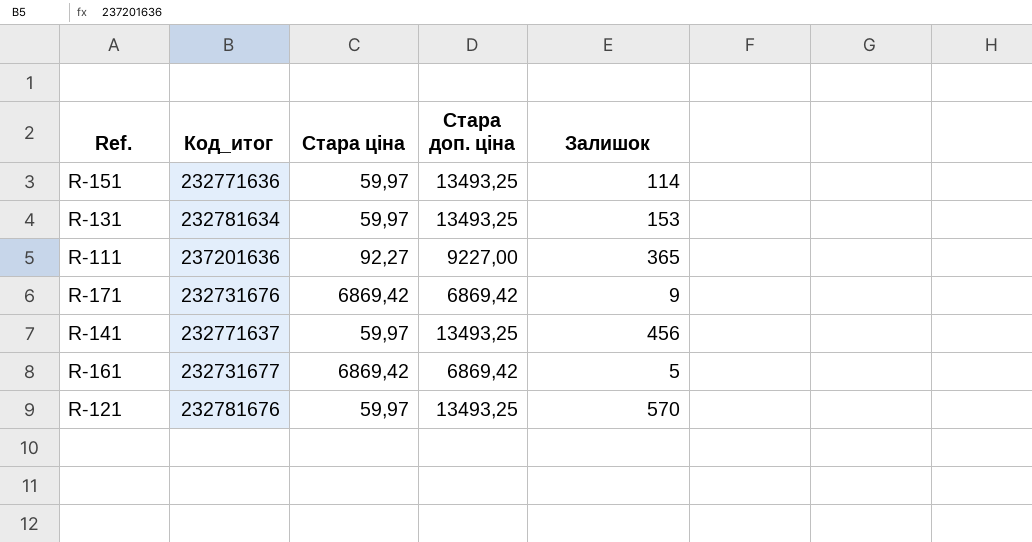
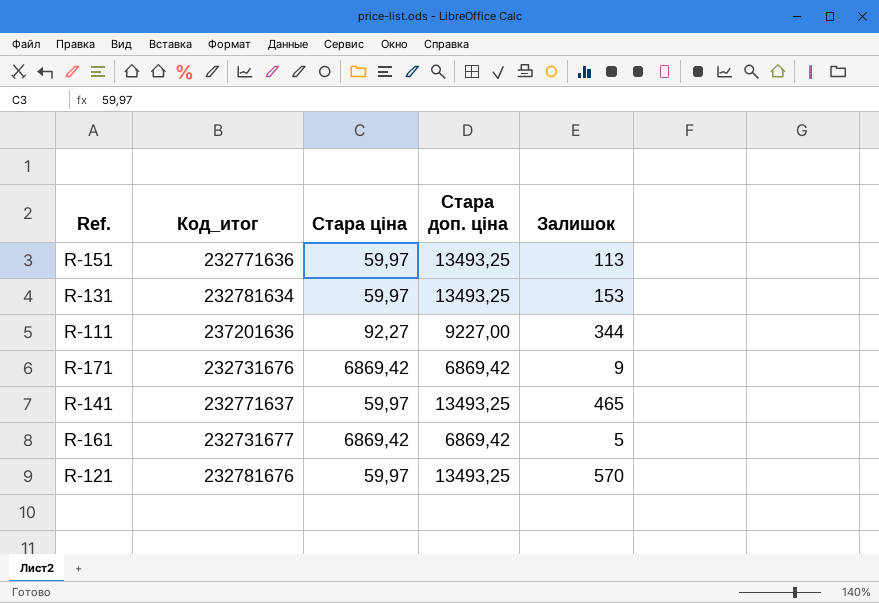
R-151 | Залишок: 114 -> 113
R-111 | Залишок: 365 -> 344
R-141 | Залишок: 456 -> 465

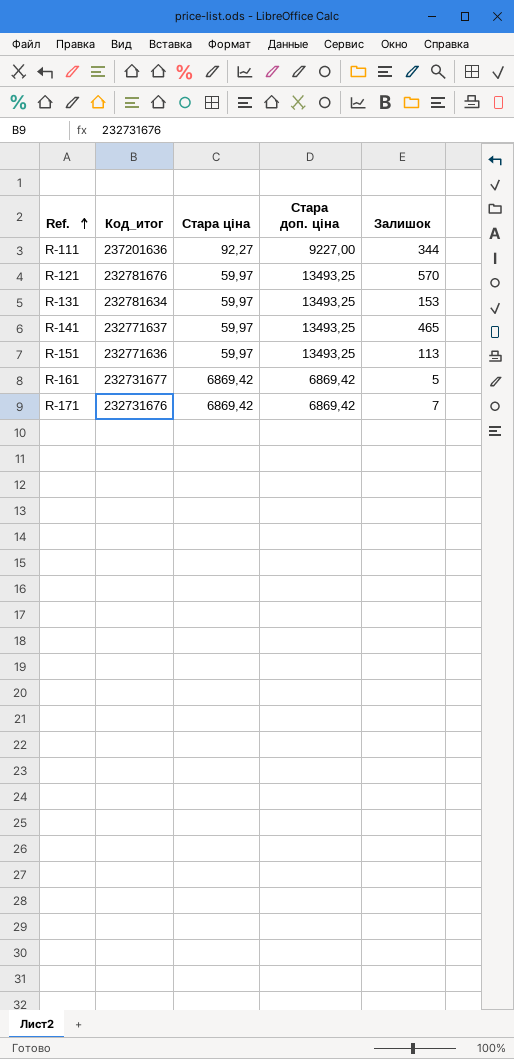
row order: none -> Ref. ascending
R-171 | Залишок: 9 -> 7

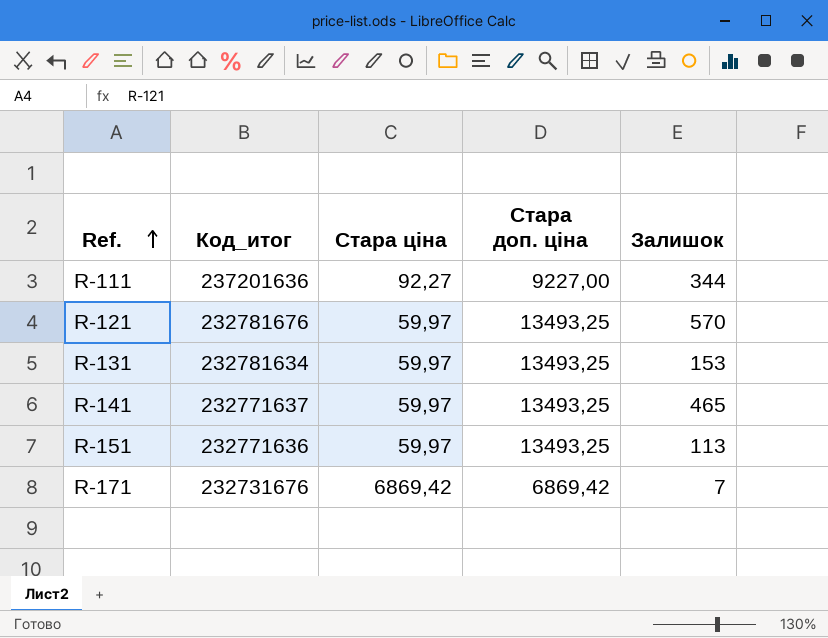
row R-161: 232731677 | 6869,42 | 6869,42 | 5 -> none

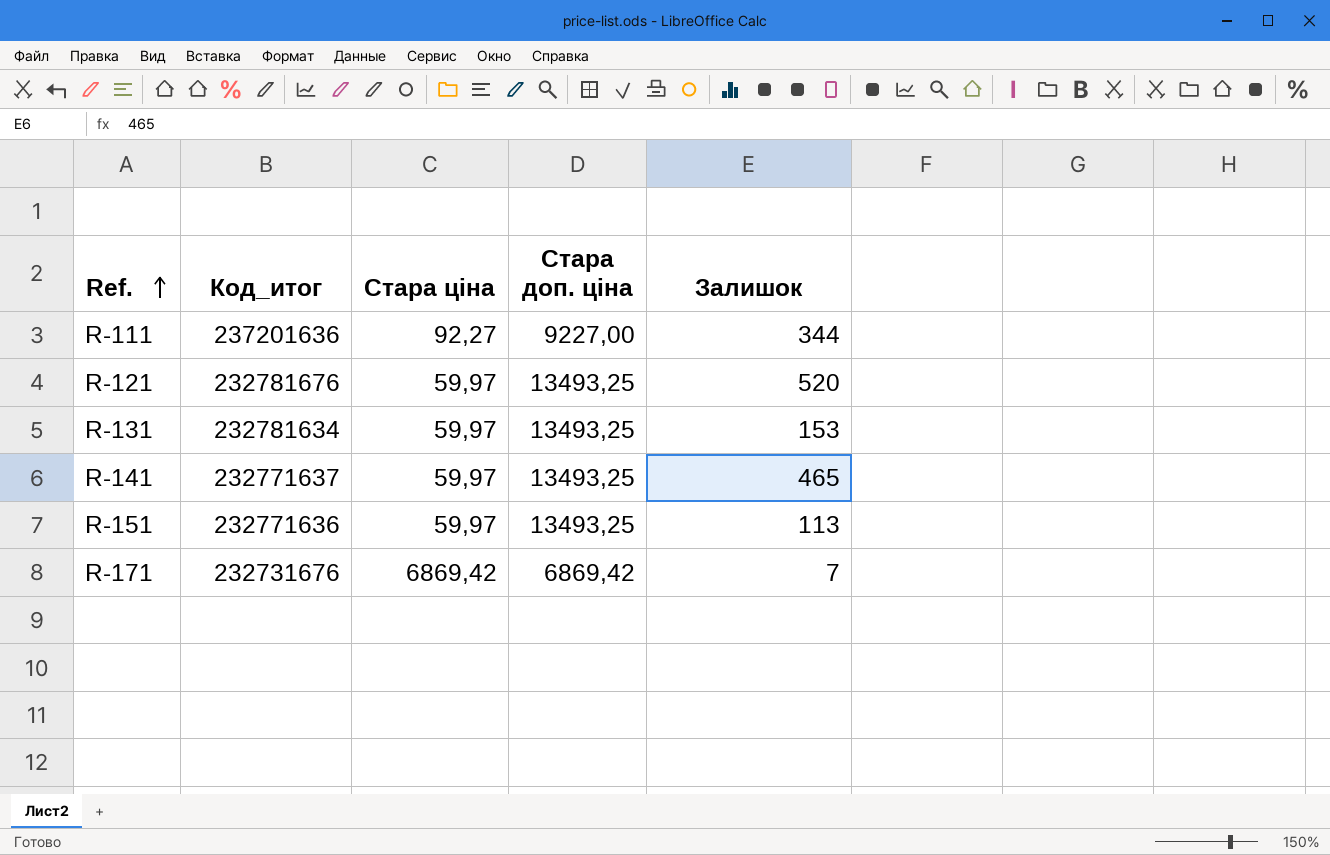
R-121 | Залишок: 570 -> 520

